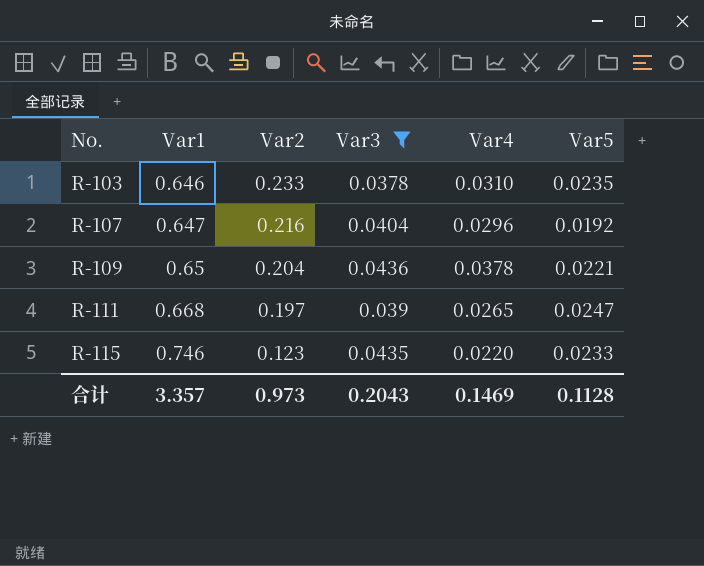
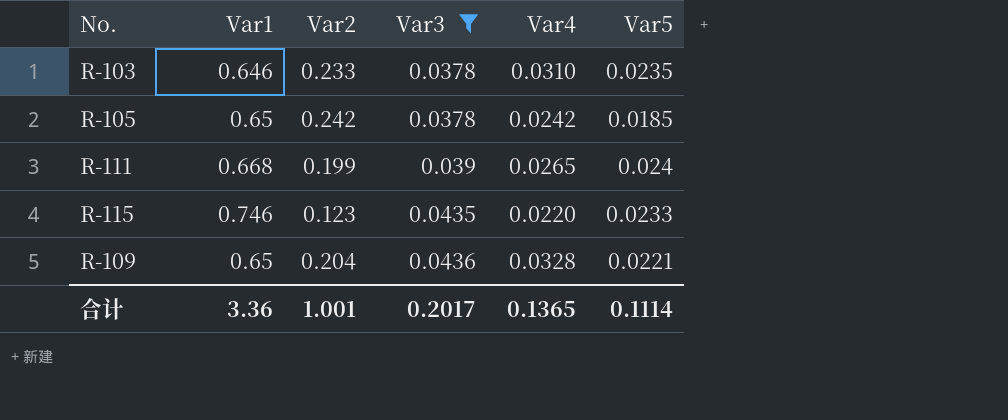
row order: No. ascending -> Var3 ascending
row R-107: 0.647 | 0.216 | 0.0404 | 0.0296 | 0.0192 -> none
row R-105: none -> 0.65 | 0.242 | 0.0378 | 0.0242 | 0.0185
R-111 | Var2: 0.197 -> 0.199
R-111 | Var5: 0.0247 -> 0.024
R-109 | Var4: 0.0378 -> 0.0328
合计 | Var1: 3.357 -> 3.36
合计 | Var2: 0.973 -> 1.001
合计 | Var3: 0.2043 -> 0.2017
合计 | Var4: 0.1469 -> 0.1365
合计 | Var5: 0.1128 -> 0.1114

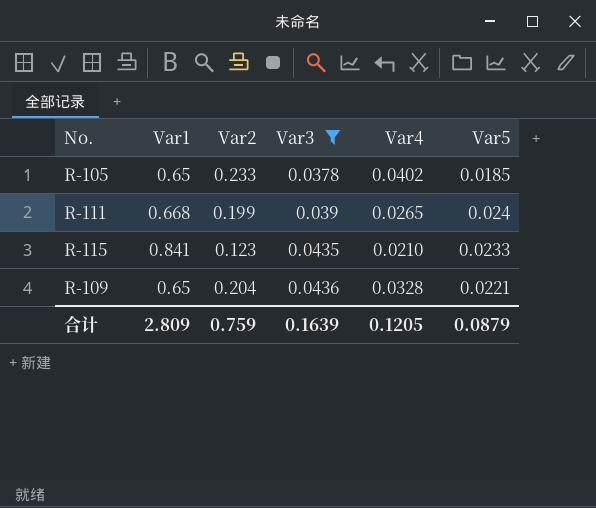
row R-103: 0.646 | 0.233 | 0.0378 | 0.0310 | 0.0235 -> none
R-105 | Var2: 0.242 -> 0.233
R-105 | Var4: 0.0242 -> 0.0402
R-115 | Var1: 0.746 -> 0.841
R-115 | Var4: 0.0220 -> 0.0210
合计 | Var1: 3.36 -> 2.809
合计 | Var2: 1.001 -> 0.759
合计 | Var3: 0.2017 -> 0.1639
合计 | Var4: 0.1365 -> 0.1205
合计 | Var5: 0.1114 -> 0.0879

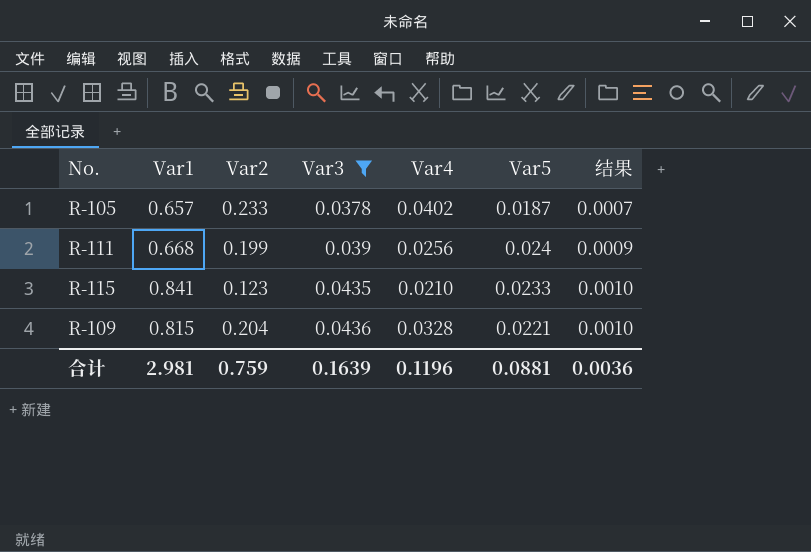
column 结果 | formula: none -> [Var3] * [Var5]
R-105 | Var1: 0.65 -> 0.657
R-105 | Var5: 0.0185 -> 0.0187
R-111 | Var4: 0.0265 -> 0.0256
R-109 | Var1: 0.65 -> 0.815
合计 | Var1: 2.809 -> 2.981
合计 | Var4: 0.1205 -> 0.1196
合计 | Var5: 0.0879 -> 0.0881

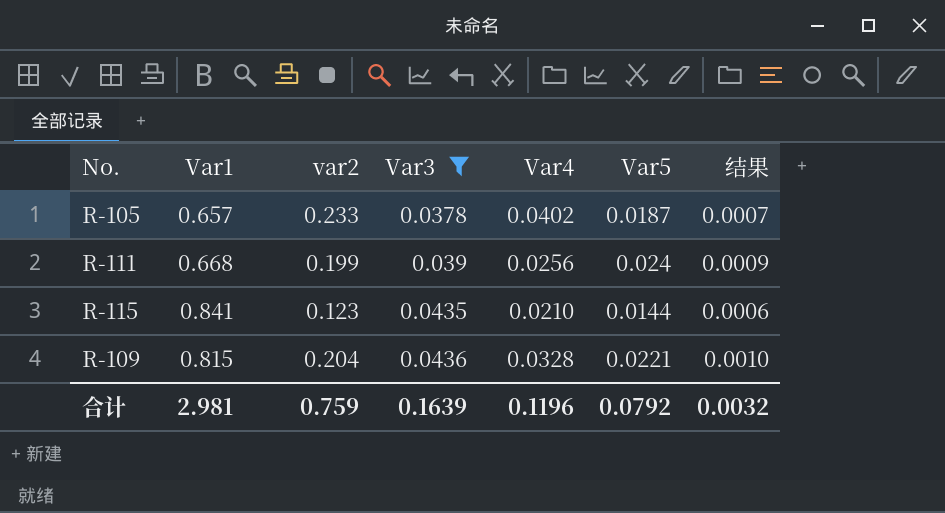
column name: Var2 -> var2
R-115 | Var5: 0.0233 -> 0.0144
R-115 | 结果: 0.0010 -> 0.0006
合计 | Var5: 0.0881 -> 0.0792
合计 | 结果: 0.0036 -> 0.0032

